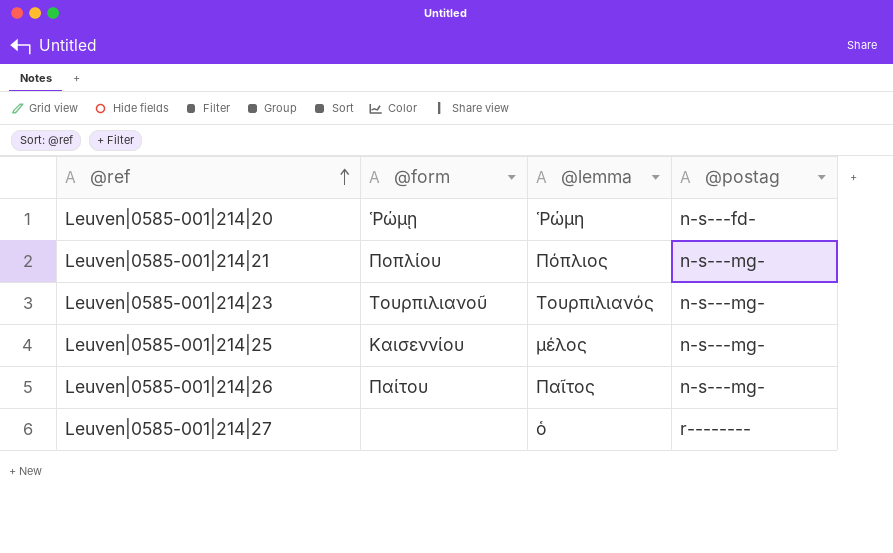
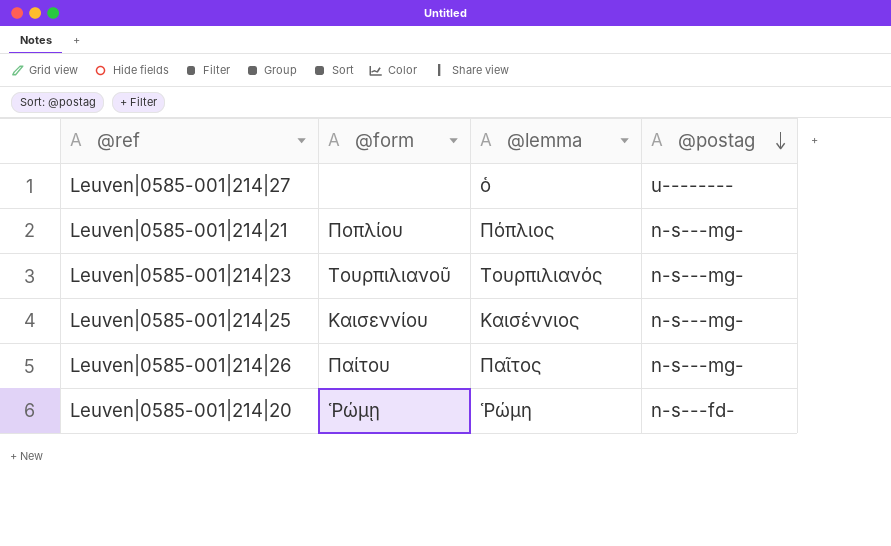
row order: @ref ascending -> @postag descending
Leuven|0585-001|214|27 | @postag: r-------- -> u--------
Leuven|0585-001|214|25 | @lemma: μέλος -> Καισέννιος

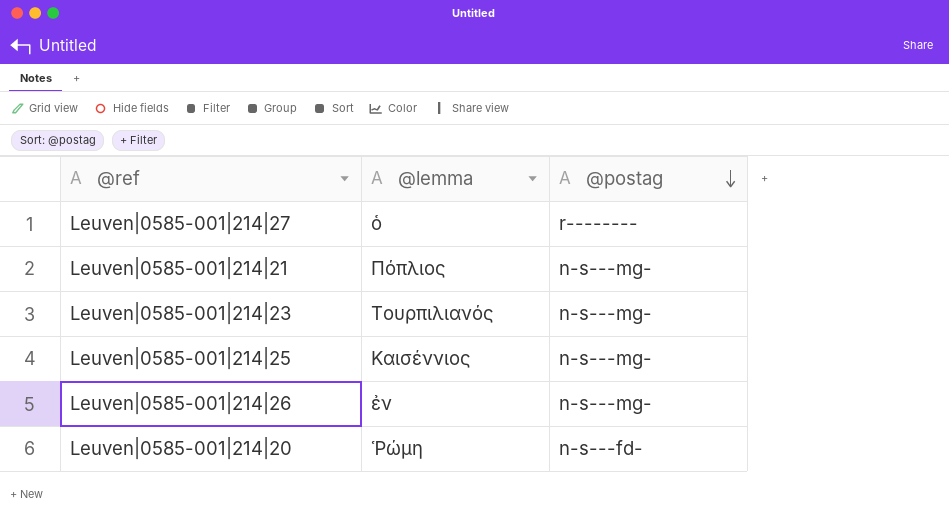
column @form | position: 2 -> none
Leuven|0585-001|214|27 | @postag: u-------- -> r--------
Leuven|0585-001|214|26 | @lemma: Παῖτος -> ἐν

